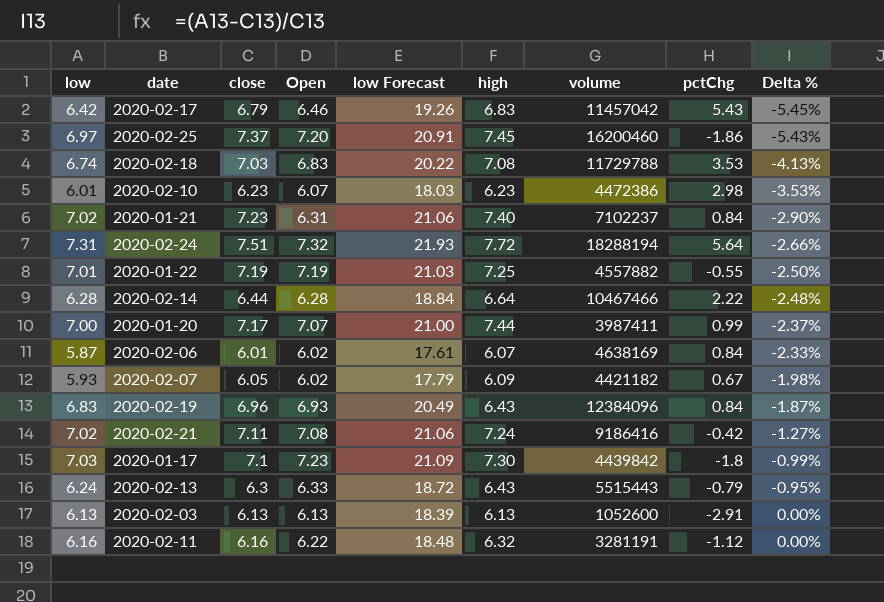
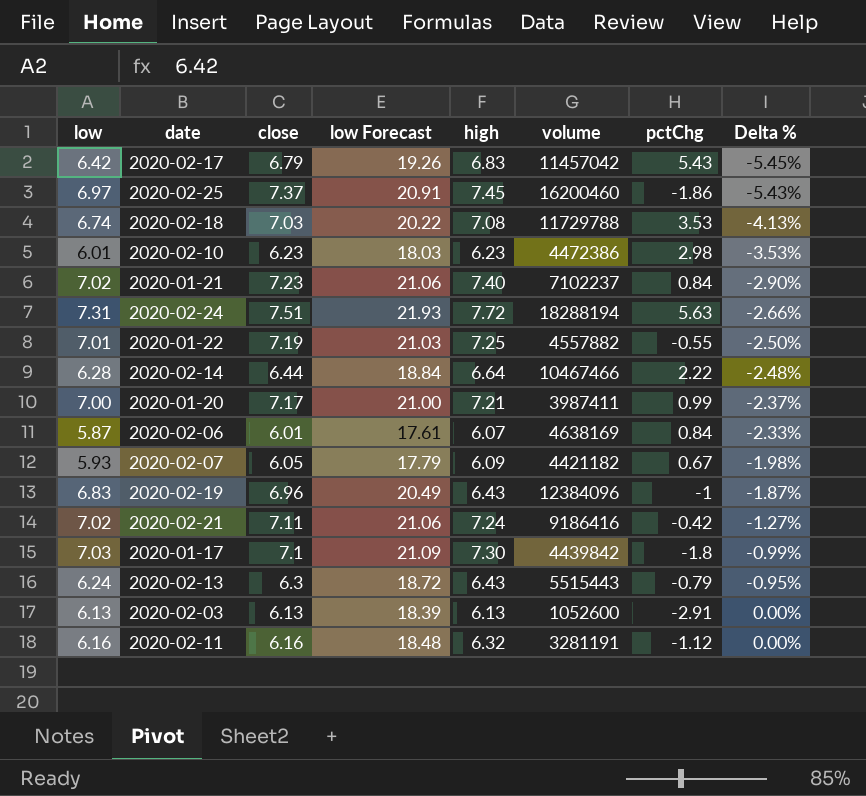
column Open | position: 4 -> none
2020-02-24 | pctChg: 5.64 -> 5.63
2020-01-20 | high: 7.44 -> 7.21
2020-02-19 | pctChg: 0.84 -> -1

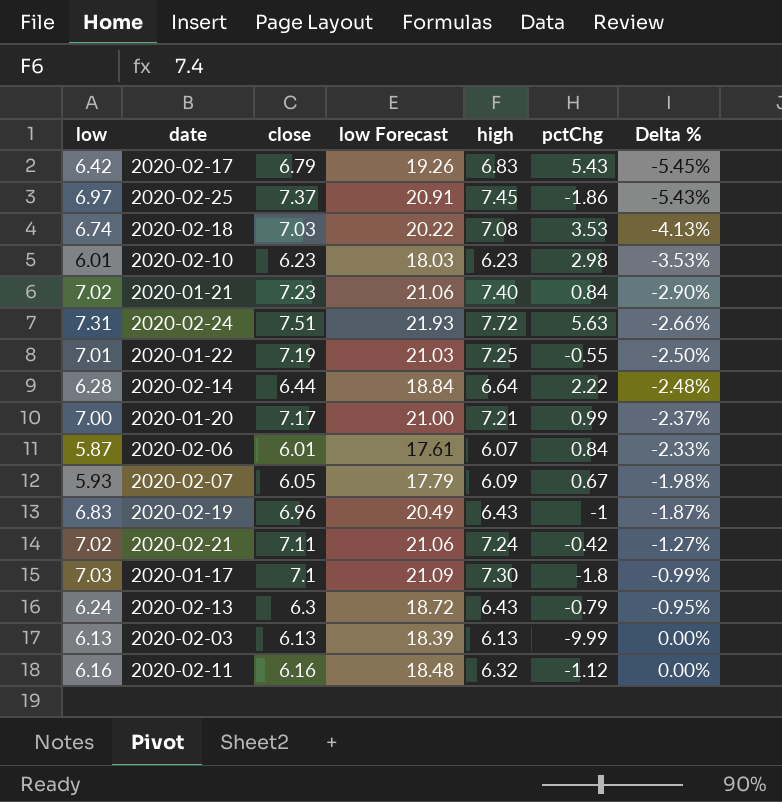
column volume | position: 6 -> none
2020-02-03 | pctChg: -2.91 -> -9.99

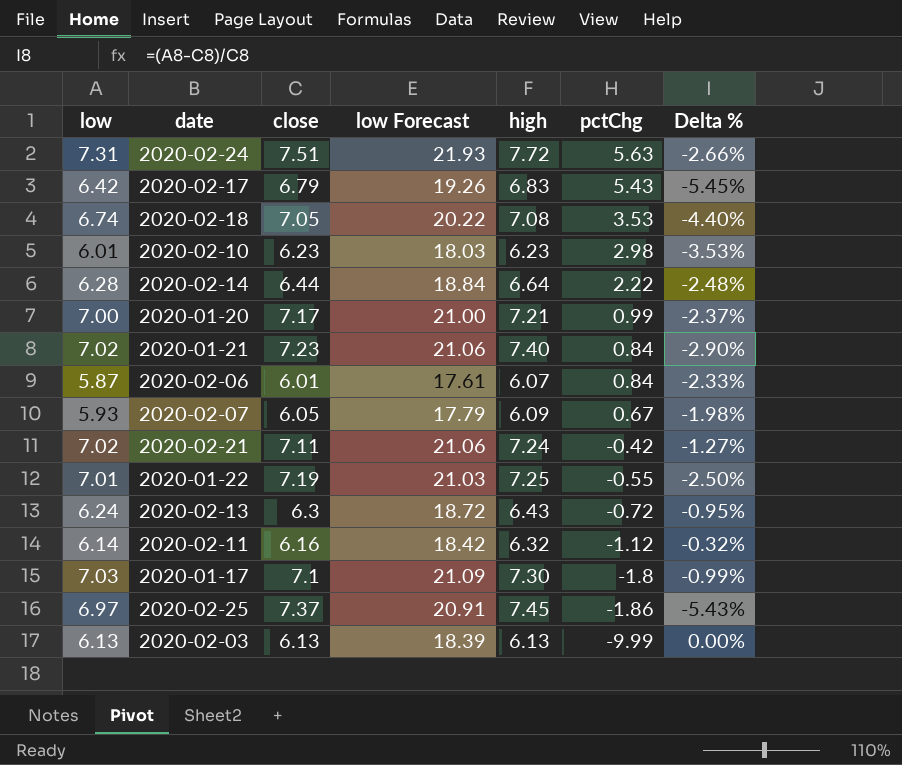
row order: Delta % ascending -> pctChg descending
row 2020-02-19: 6.83 | 6.96 | 20.49 | 6.43 | -1 | -1.87% -> none
2020-02-18 | close: 7.03 -> 7.05
2020-02-18 | Delta %: -4.13% -> -4.40%
2020-02-13 | pctChg: -0.79 -> -0.72
2020-02-11 | low: 6.16 -> 6.14
2020-02-11 | low Forecast: 18.48 -> 18.42
2020-02-11 | Delta %: 0.00% -> -0.32%

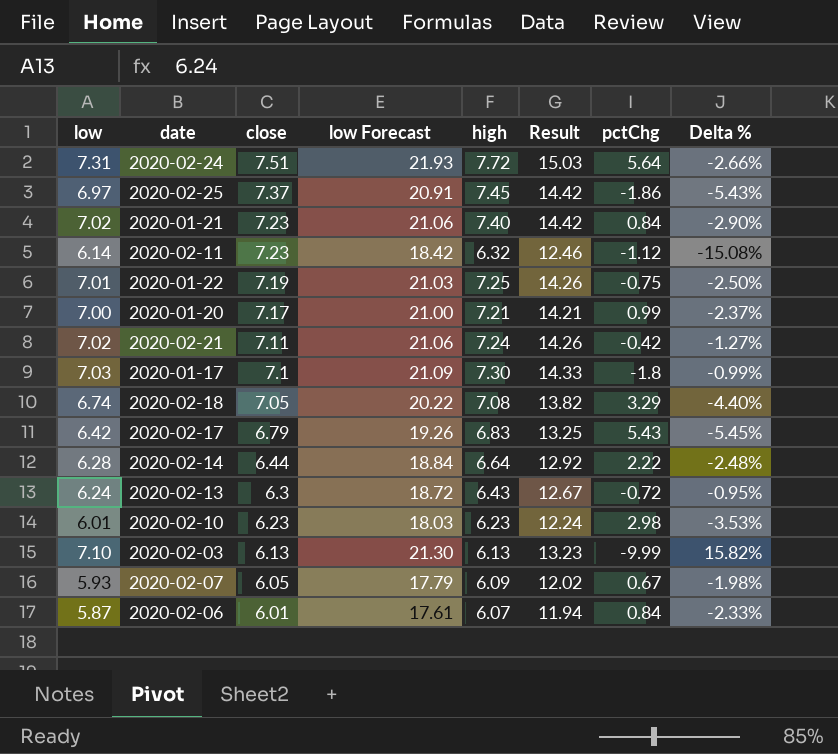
row order: pctChg descending -> close descending
column Result | formula: none -> [low] + [high]
2020-02-24 | pctChg: 5.63 -> 5.64
2020-02-11 | close: 6.16 -> 7.23
2020-02-11 | Delta %: -0.32% -> -15.08%
2020-01-22 | pctChg: -0.55 -> -0.75
2020-02-18 | pctChg: 3.53 -> 3.29
2020-02-03 | low: 6.13 -> 7.10
2020-02-03 | low Forecast: 18.39 -> 21.30
2020-02-03 | Delta %: 0.00% -> 15.82%

